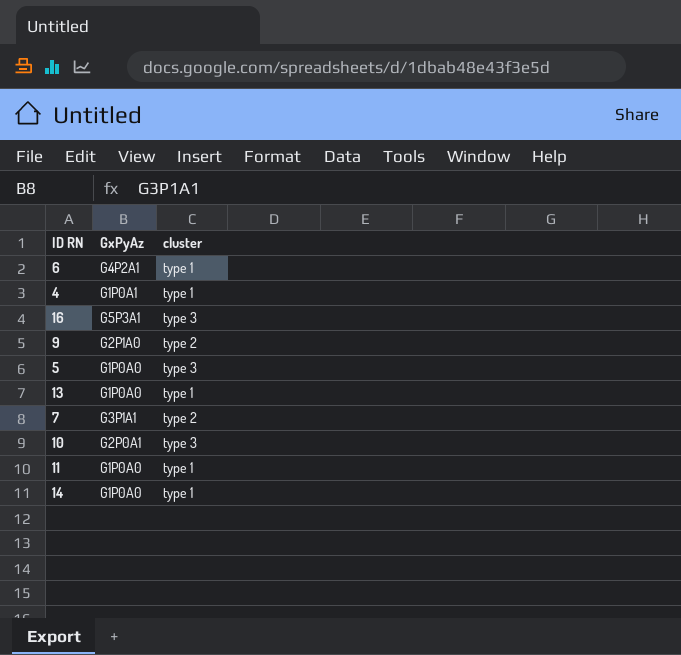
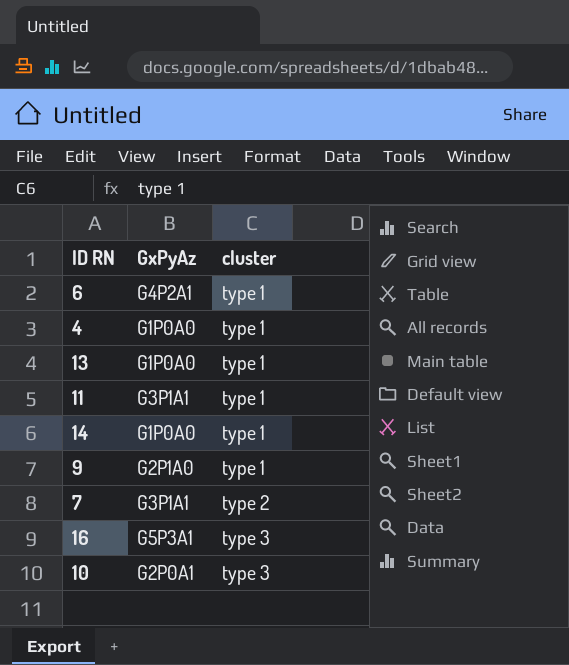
row order: none -> cluster ascending
row 5: G1P0A0 | type 3 -> none
4 | GxPyAz: G1P0A1 -> G1P0A0
11 | GxPyAz: G1P0A0 -> G3P1A1
9 | cluster: type 2 -> type 1

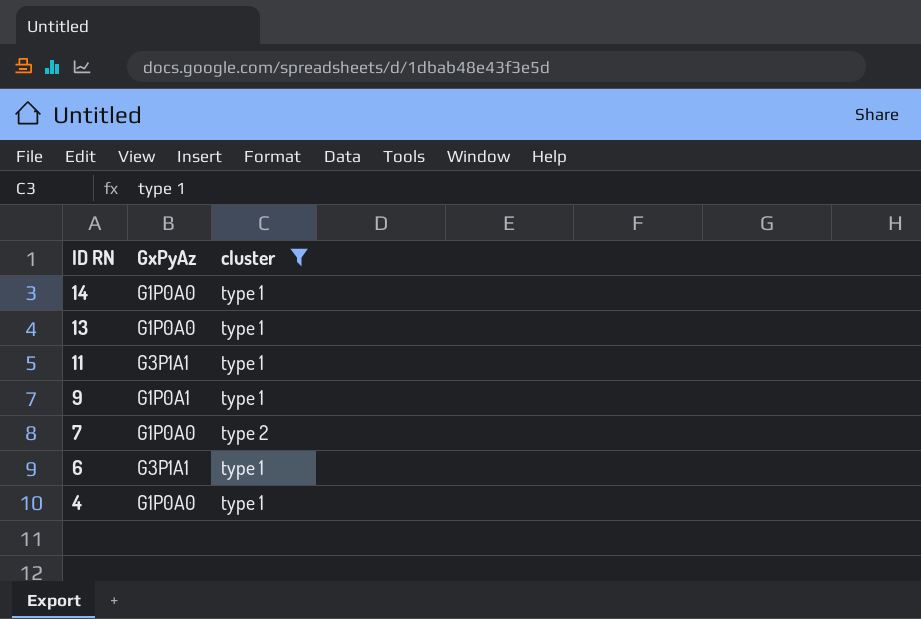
filter: none -> cluster != type 3
row order: cluster ascending -> ID RN descending
9 | GxPyAz: G2P1A0 -> G1P0A1
7 | GxPyAz: G3P1A1 -> G1P0A0
6 | GxPyAz: G4P2A1 -> G3P1A1

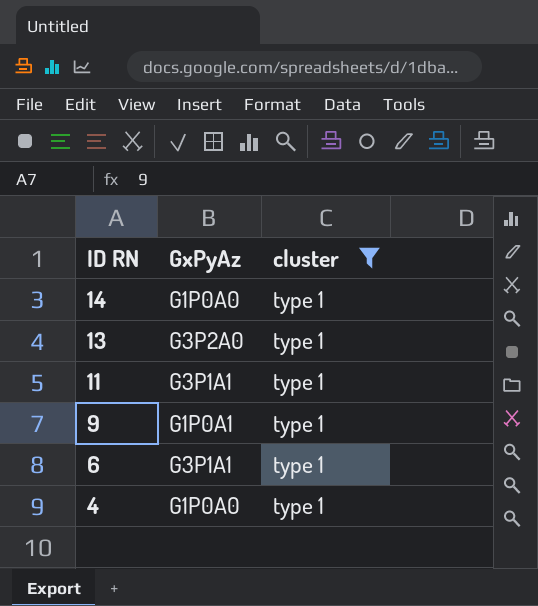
row 7: G1P0A0 | type 2 -> none
13 | GxPyAz: G1P0A0 -> G3P2A0

